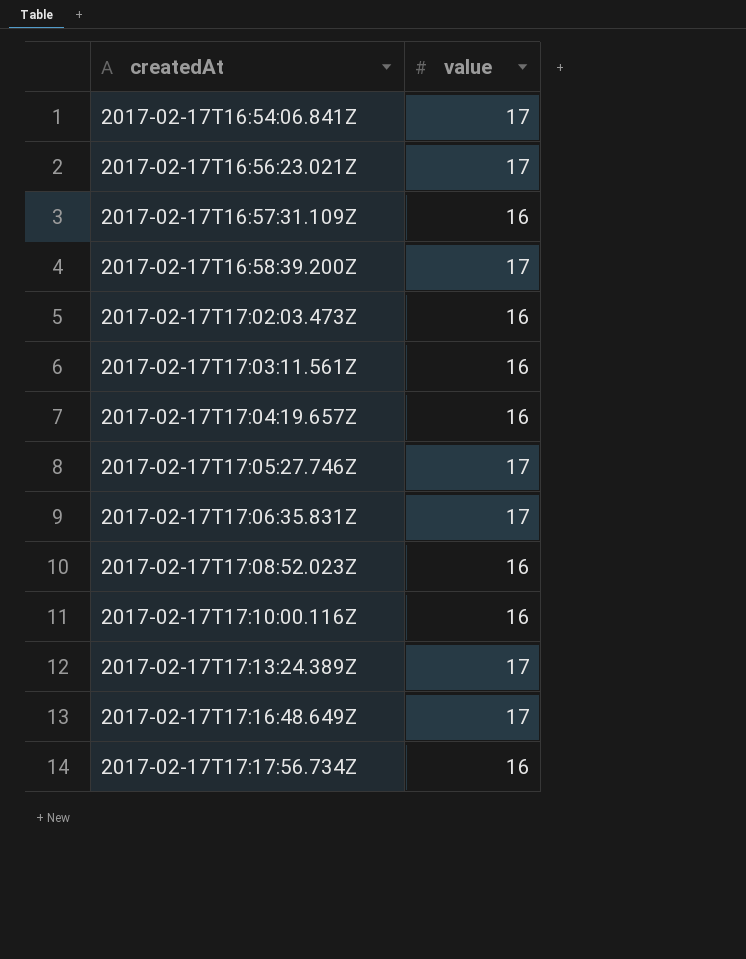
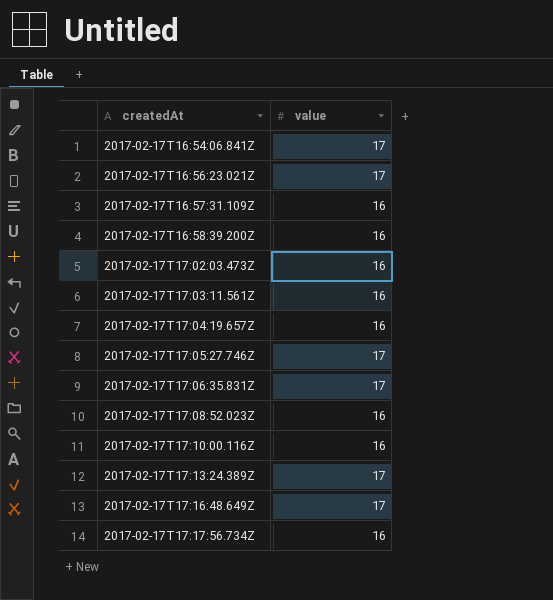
2017-02-17T16:58:39.200Z | value: 17 -> 16

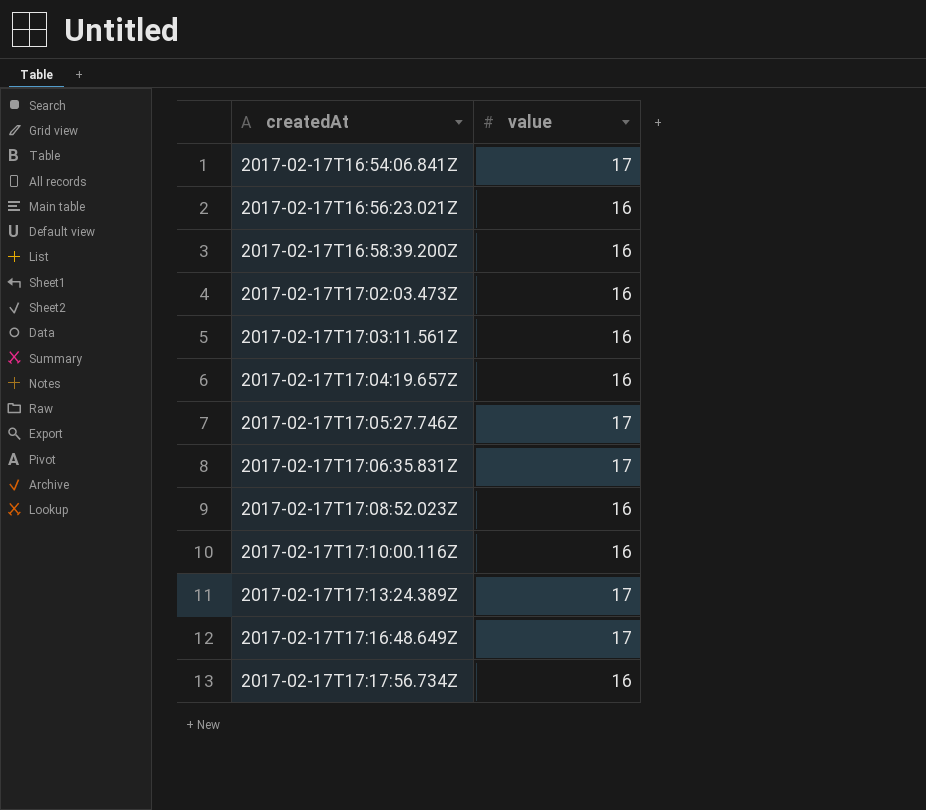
row 2017-02-17T16:57:31.109Z: 16 -> none
2017-02-17T16:56:23.021Z | value: 17 -> 16

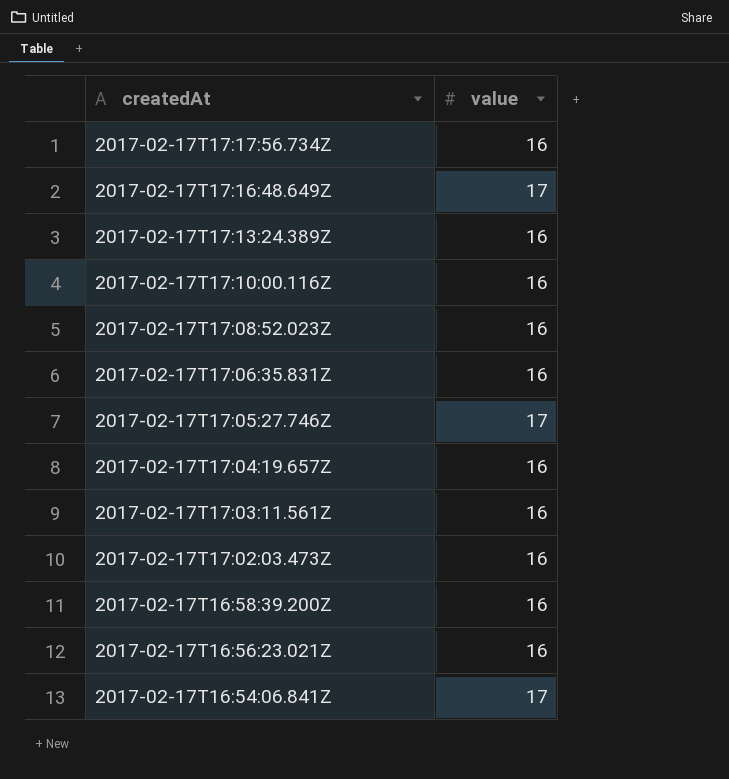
row order: createdAt ascending -> createdAt descending
2017-02-17T17:13:24.389Z | value: 17 -> 16
2017-02-17T17:06:35.831Z | value: 17 -> 16

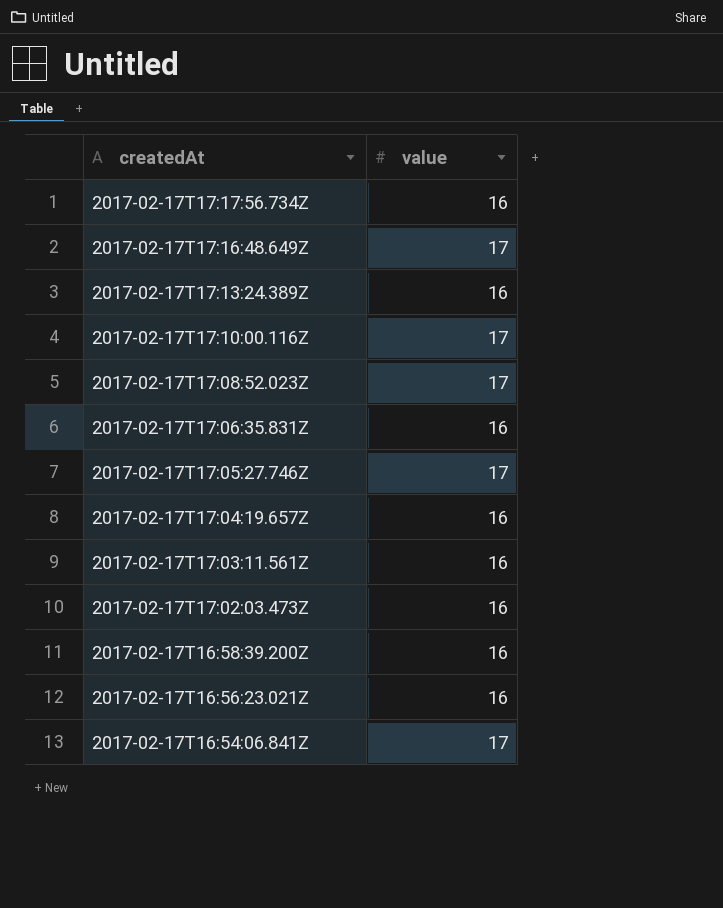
2017-02-17T17:10:00.116Z | value: 16 -> 17
2017-02-17T17:08:52.023Z | value: 16 -> 17

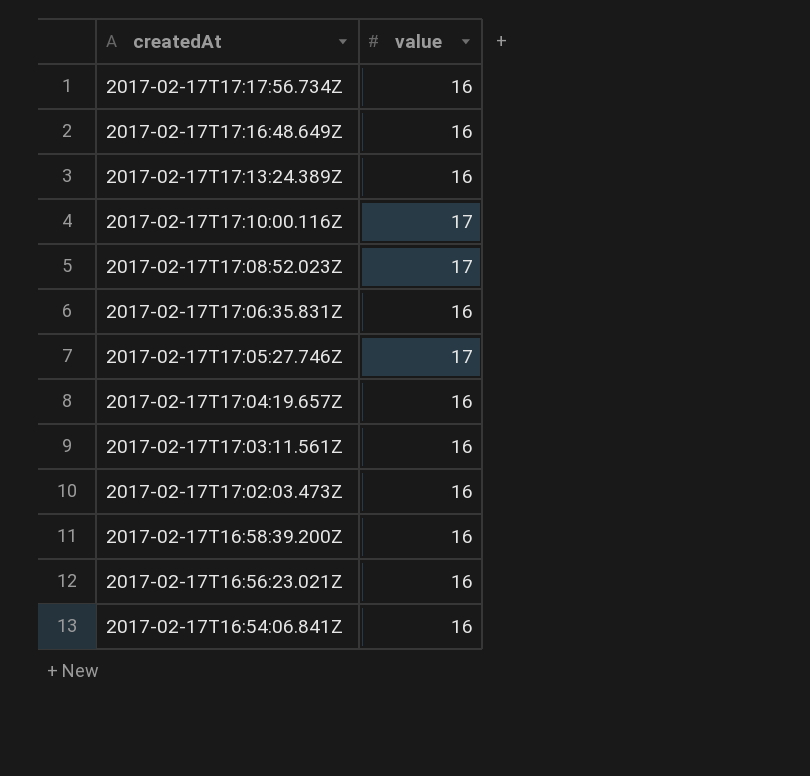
2017-02-17T17:16:48.649Z | value: 17 -> 16
2017-02-17T16:54:06.841Z | value: 17 -> 16

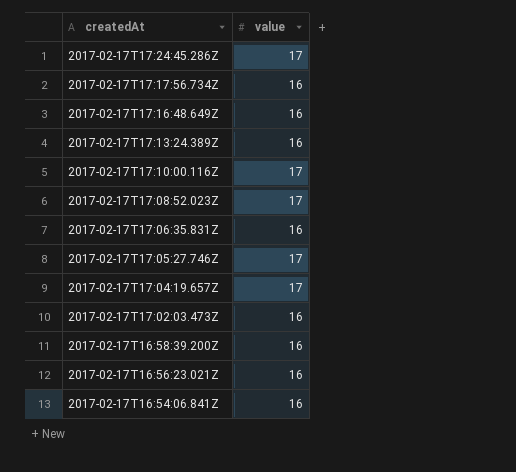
row 2017-02-17T17:03:11.561Z: 16 -> none
row 2017-02-17T17:24:45.286Z: none -> 17
2017-02-17T17:04:19.657Z | value: 16 -> 17

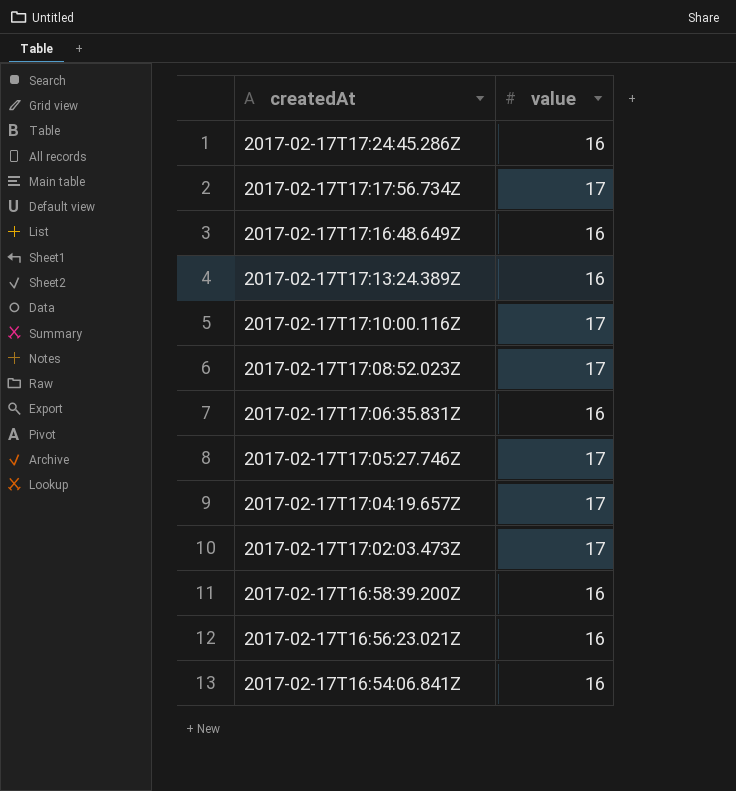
2017-02-17T17:24:45.286Z | value: 17 -> 16
2017-02-17T17:17:56.734Z | value: 16 -> 17
2017-02-17T17:02:03.473Z | value: 16 -> 17

